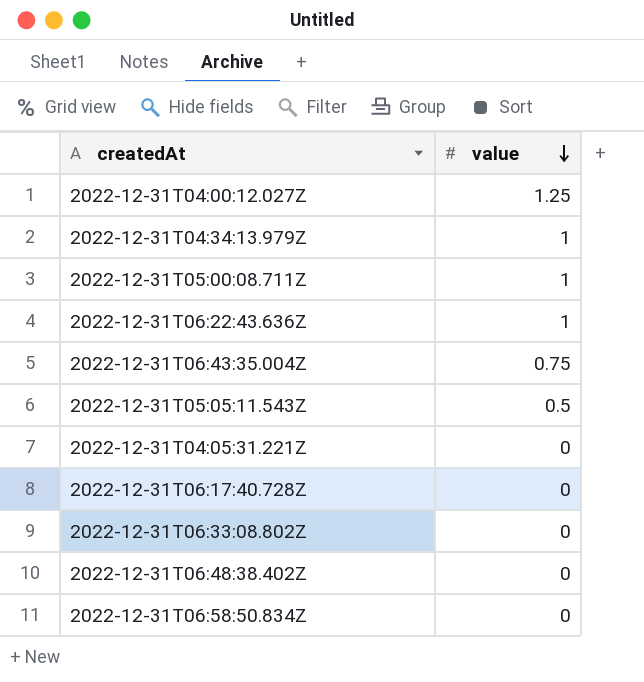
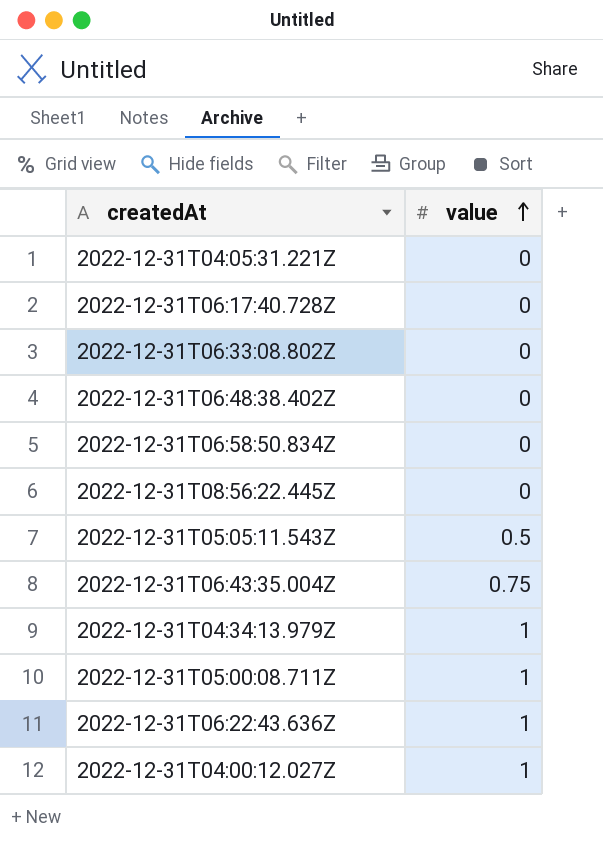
row order: value descending -> value ascending
row 2022-12-31T08:56:22.445Z: none -> 0
2022-12-31T04:00:12.027Z | value: 1.25 -> 1

